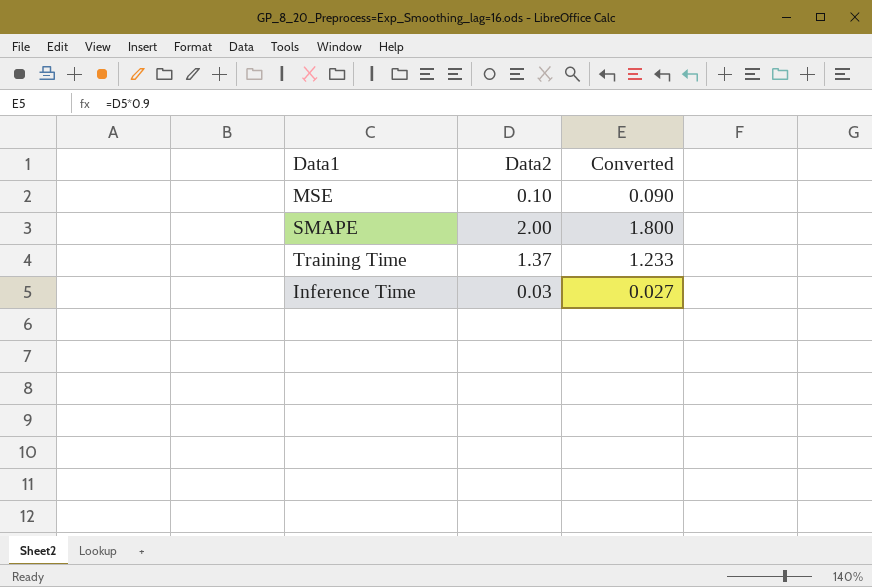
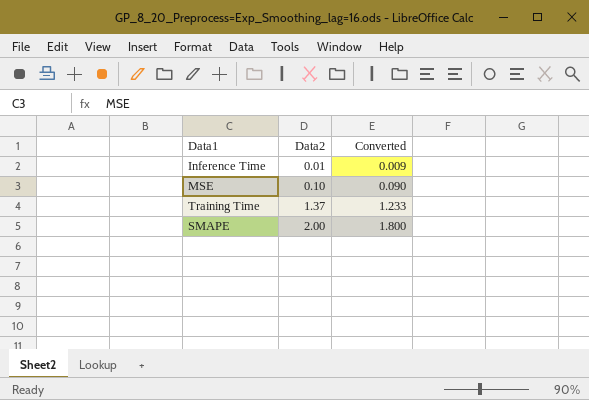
row order: none -> Data2 ascending
Inference Time | Data2: 0.03 -> 0.01
Inference Time | Converted: 0.027 -> 0.009

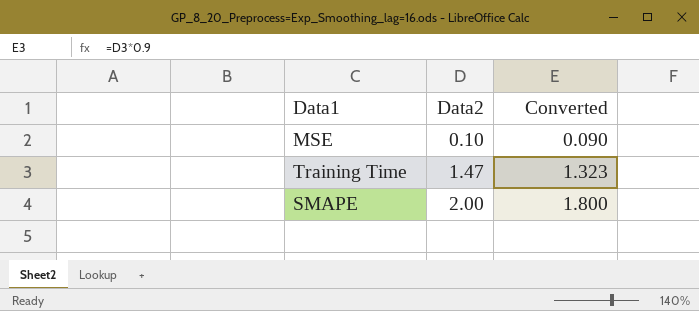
row Inference Time: 0.01 | 0.009 -> none
Training Time | Data2: 1.37 -> 1.47
Training Time | Converted: 1.233 -> 1.323

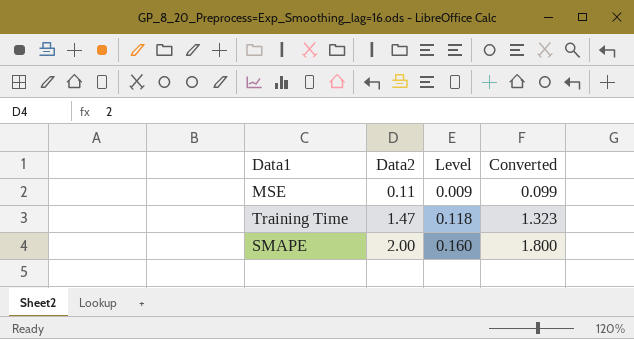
column Level | formula: none -> [Data2] * 0.08
MSE | Data2: 0.10 -> 0.11
MSE | Converted: 0.090 -> 0.099

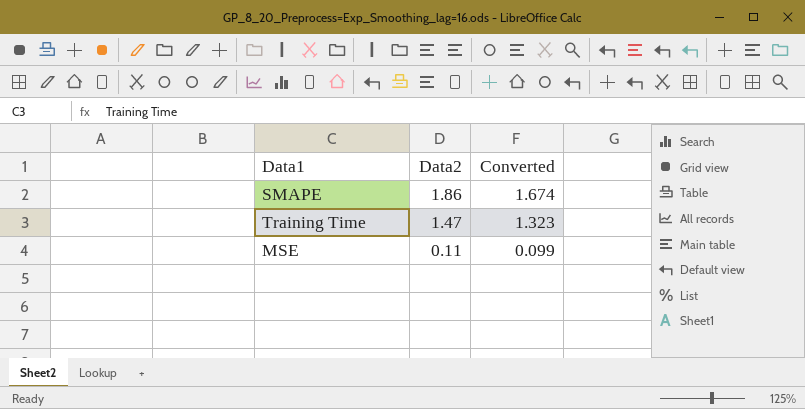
row order: Data2 ascending -> Data2 descending
column Level | formula: [Data2] * 0.08 -> none
SMAPE | Data2: 2.00 -> 1.86
SMAPE | Converted: 1.800 -> 1.674

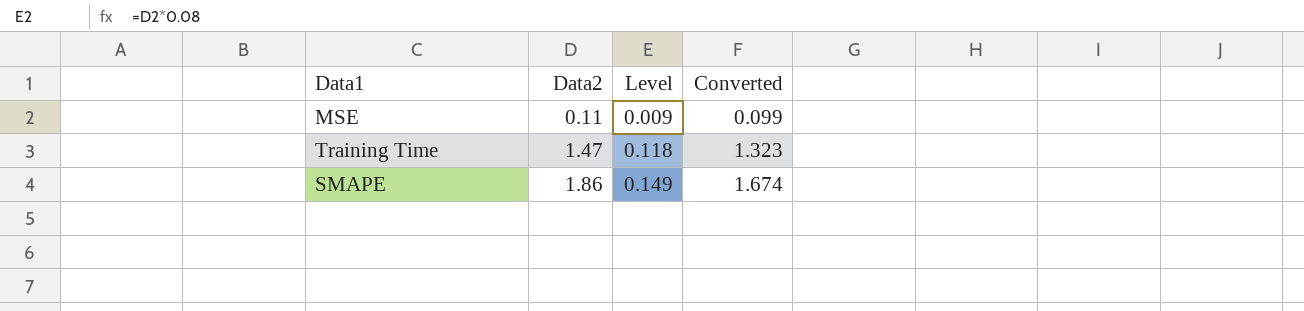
row order: Data2 descending -> Data2 ascending
column Level | formula: none -> [Data2] * 0.08

